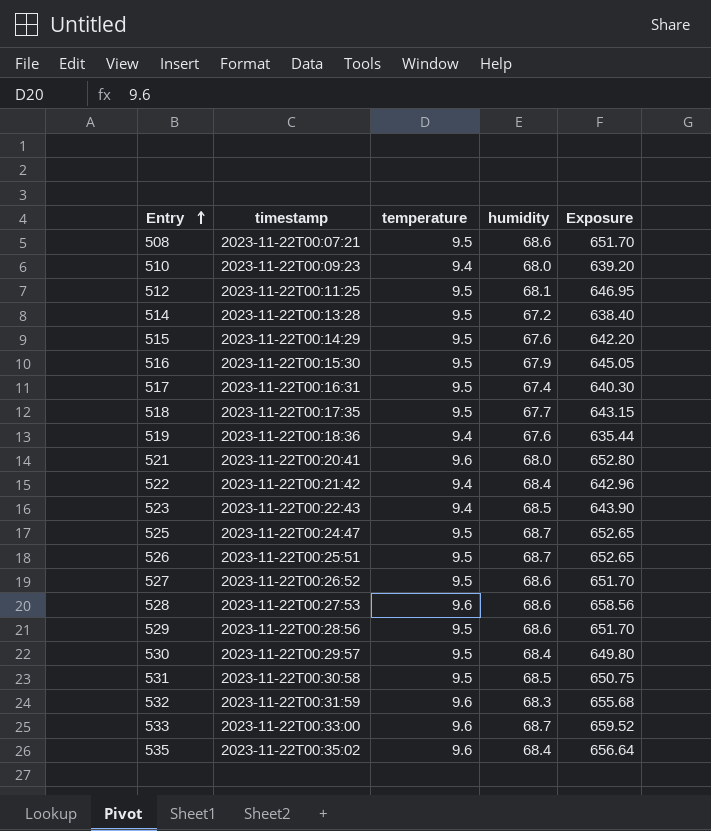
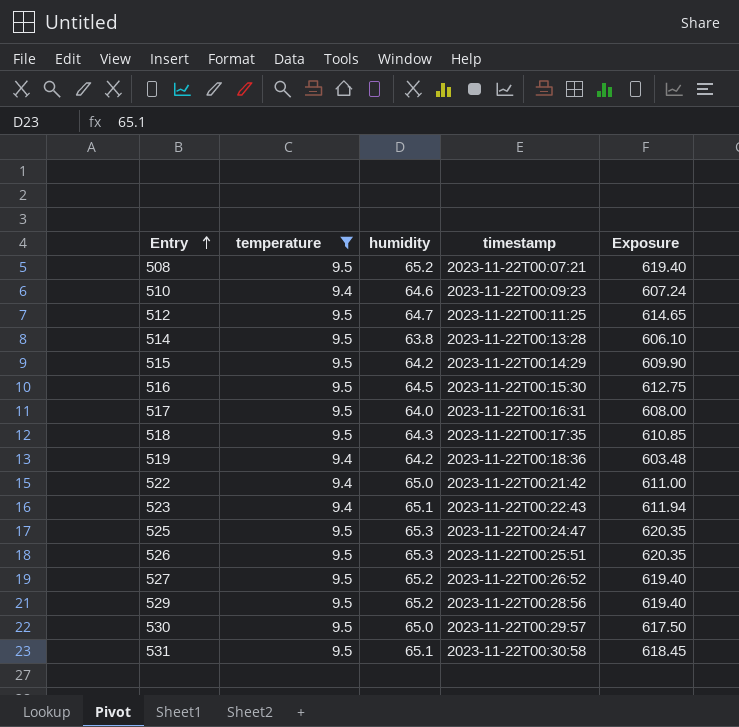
filter: none -> temperature != 9.6
column timestamp | position: 2 -> 4
508 | humidity: 68.6 -> 65.2
508 | Exposure: 651.70 -> 619.40
510 | humidity: 68.0 -> 64.6
510 | Exposure: 639.20 -> 607.24
512 | humidity: 68.1 -> 64.7
512 | Exposure: 646.95 -> 614.65
514 | humidity: 67.2 -> 63.8
514 | Exposure: 638.40 -> 606.10
515 | humidity: 67.6 -> 64.2
515 | Exposure: 642.20 -> 609.90
516 | humidity: 67.9 -> 64.5
516 | Exposure: 645.05 -> 612.75
517 | humidity: 67.4 -> 64.0
517 | Exposure: 640.30 -> 608.00
518 | humidity: 67.7 -> 64.3
518 | Exposure: 643.15 -> 610.85
519 | humidity: 67.6 -> 64.2
519 | Exposure: 635.44 -> 603.48
522 | humidity: 68.4 -> 65.0
522 | Exposure: 642.96 -> 611.00
523 | humidity: 68.5 -> 65.1
523 | Exposure: 643.90 -> 611.94
525 | humidity: 68.7 -> 65.3
525 | Exposure: 652.65 -> 620.35
526 | humidity: 68.7 -> 65.3
526 | Exposure: 652.65 -> 620.35
527 | humidity: 68.6 -> 65.2
527 | Exposure: 651.70 -> 619.40
529 | humidity: 68.6 -> 65.2
529 | Exposure: 651.70 -> 619.40
530 | humidity: 68.4 -> 65.0
530 | Exposure: 649.80 -> 617.50
531 | humidity: 68.5 -> 65.1
531 | Exposure: 650.75 -> 618.45

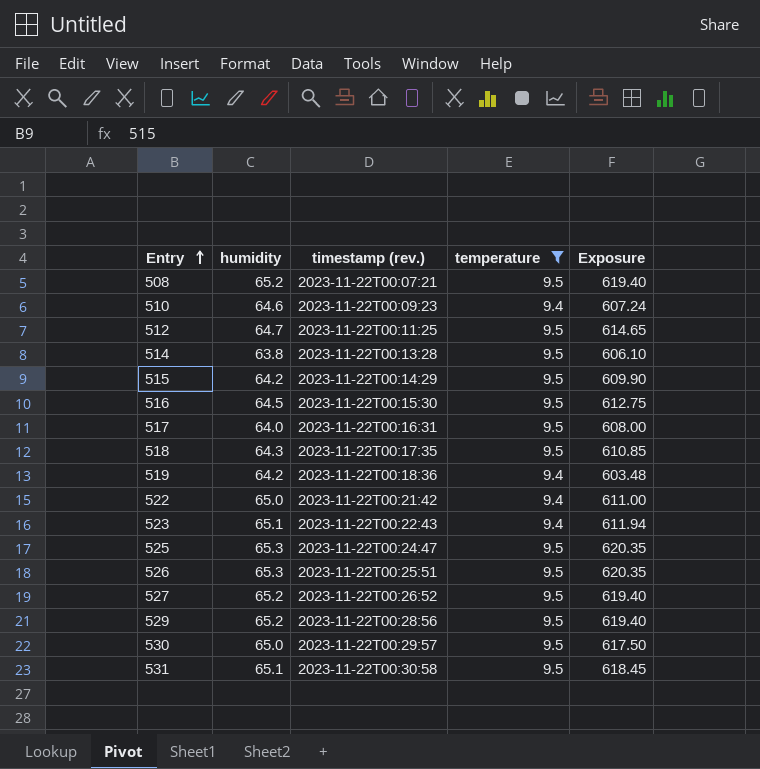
column name: timestamp -> timestamp (rev.)
column temperature | position: 2 -> 4

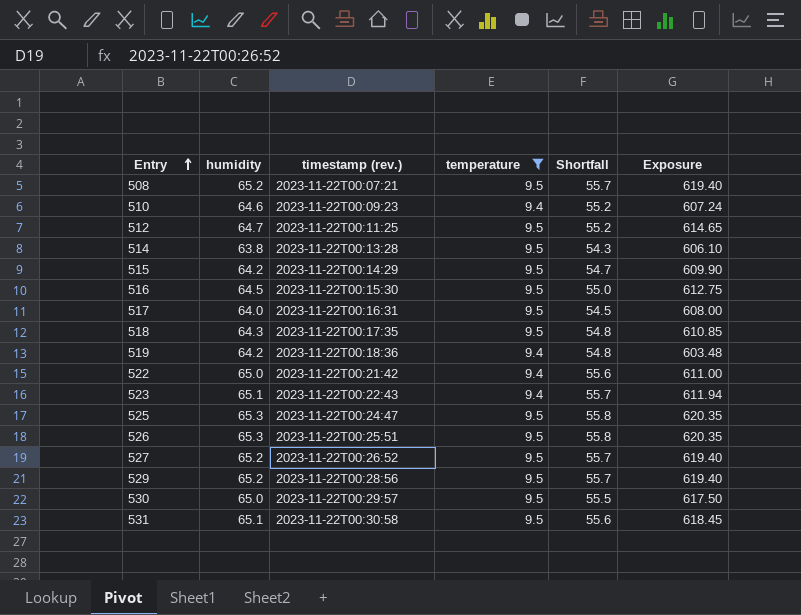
column Shortfall | formula: none -> [humidity] - [temperature]

